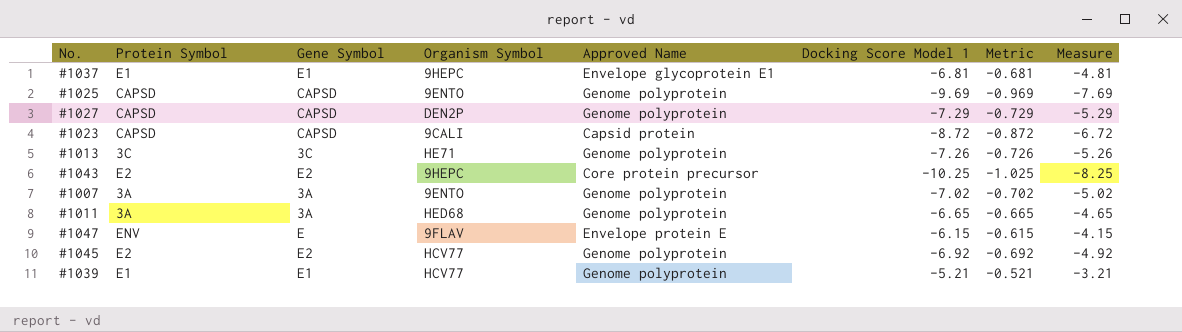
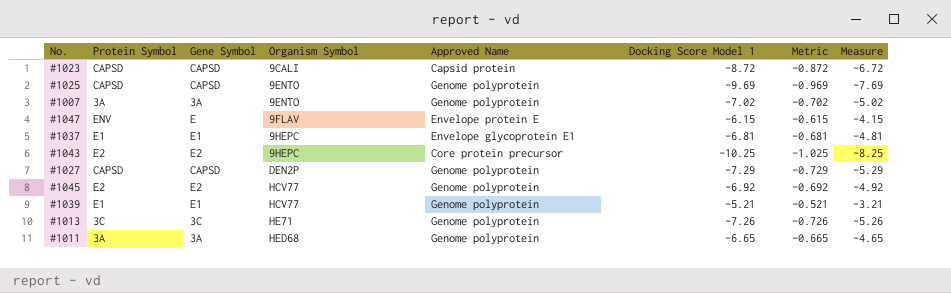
row order: none -> Organism Symbol ascending

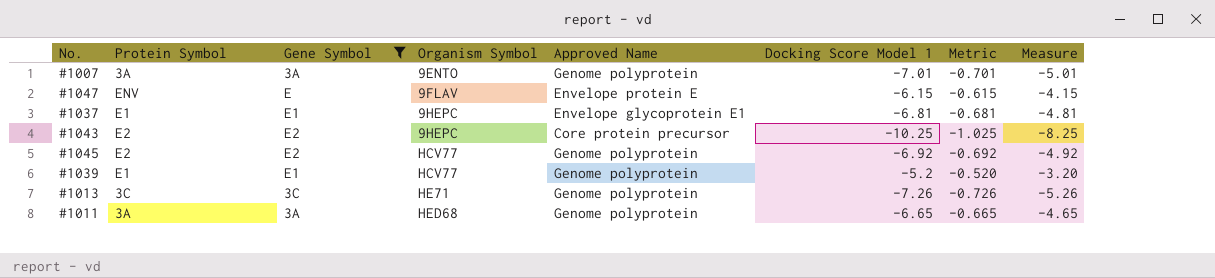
filter: none -> Gene Symbol != CAPSD
#1007 | Docking Score Model 1: -7.02 -> -7.01
#1007 | Metric: -0.702 -> -0.701
#1007 | Measure: -5.02 -> -5.01
#1039 | Docking Score Model 1: -5.21 -> -5.2
#1039 | Metric: -0.521 -> -0.520
#1039 | Measure: -3.21 -> -3.20

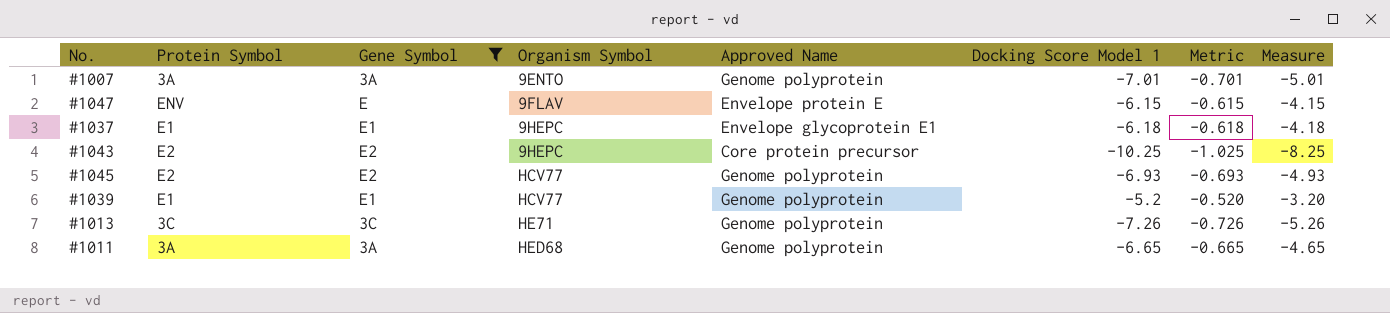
#1037 | Docking Score Model 1: -6.81 -> -6.18
#1037 | Metric: -0.681 -> -0.618
#1037 | Measure: -4.81 -> -4.18
#1045 | Docking Score Model 1: -6.92 -> -6.93
#1045 | Metric: -0.692 -> -0.693
#1045 | Measure: -4.92 -> -4.93

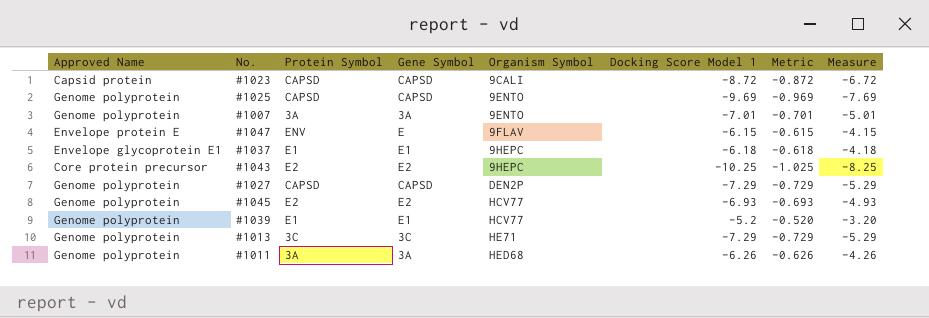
filter: Gene Symbol != CAPSD -> none
column Approved Name | position: 5 -> 1
#1013 | Docking Score Model 1: -7.26 -> -7.29
#1013 | Metric: -0.726 -> -0.729
#1013 | Measure: -5.26 -> -5.29
#1011 | Docking Score Model 1: -6.65 -> -6.26
#1011 | Metric: -0.665 -> -0.626
#1011 | Measure: -4.65 -> -4.26

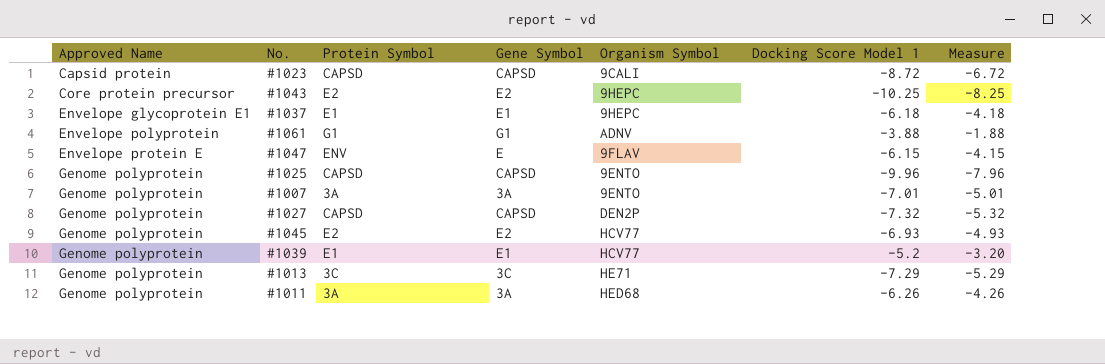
row order: Organism Symbol ascending -> Approved Name ascending
column Metric | formula: [Docking Score Model 1] * 0.1 -> none
row #1061: none -> Envelope polyprotein | G1 | G1 | ADNV | -3.88 | -1.88
#1025 | Docking Score Model 1: -9.69 -> -9.96
#1025 | Measure: -7.69 -> -7.96
#1027 | Docking Score Model 1: -7.29 -> -7.32
#1027 | Measure: -5.29 -> -5.32

